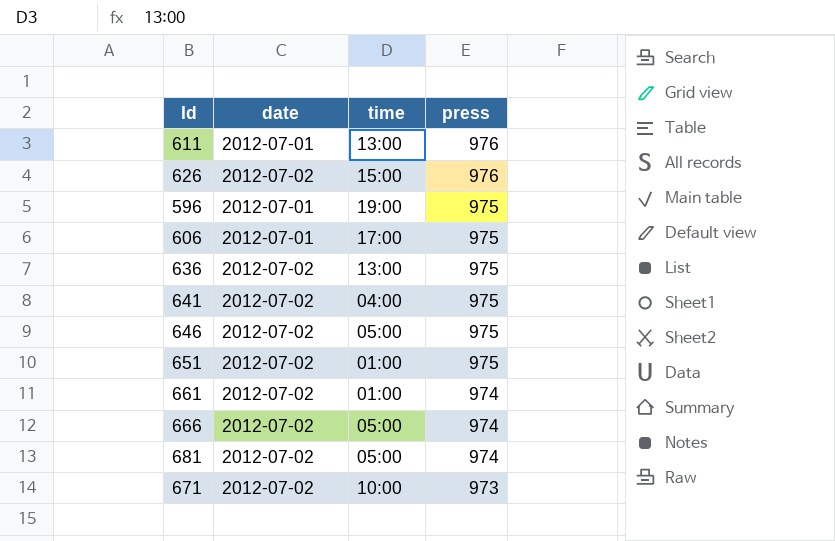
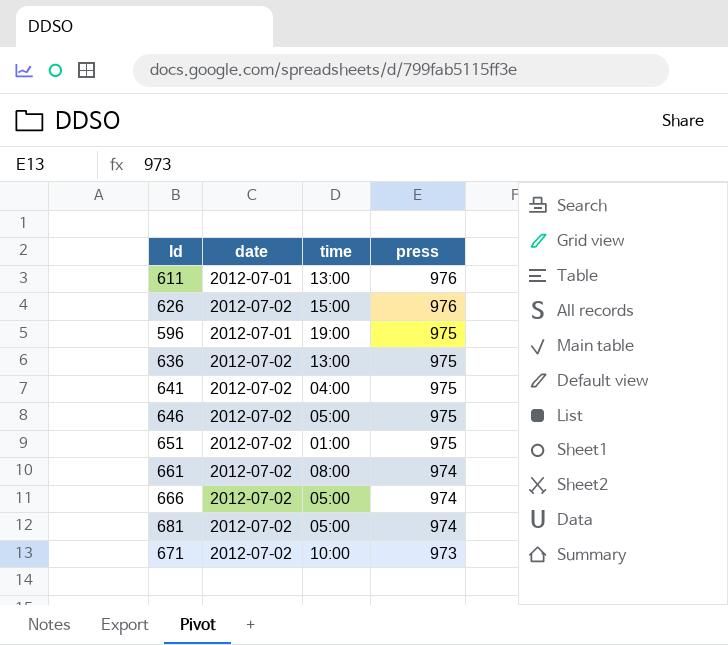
row 606: 2012-07-01 | 17:00 | 975 -> none
661 | time: 01:00 -> 08:00

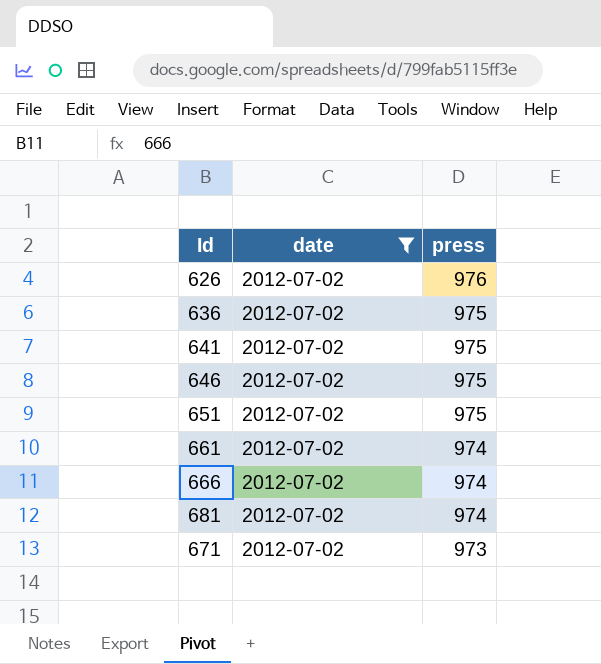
filter: none -> date = 2012-07-02
column time | position: 3 -> none

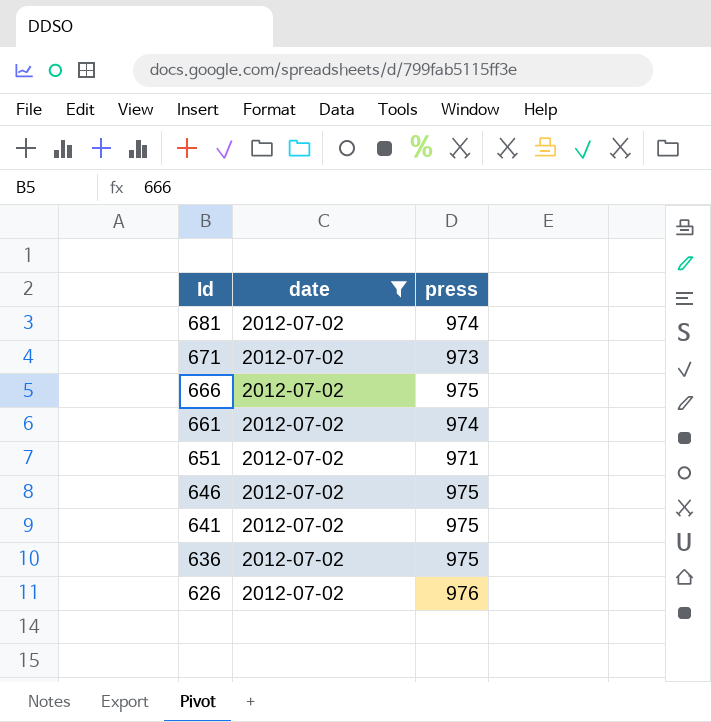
row order: press descending -> Id descending
666 | press: 974 -> 975
651 | press: 975 -> 971

